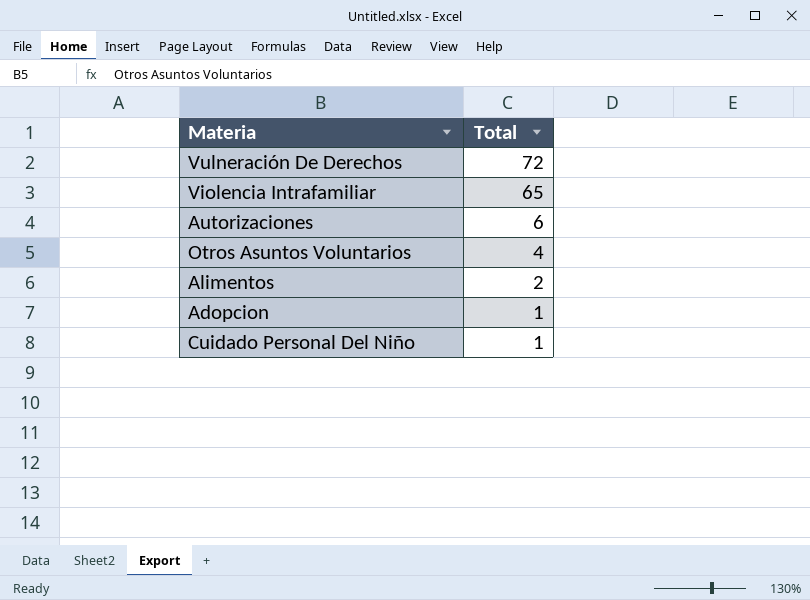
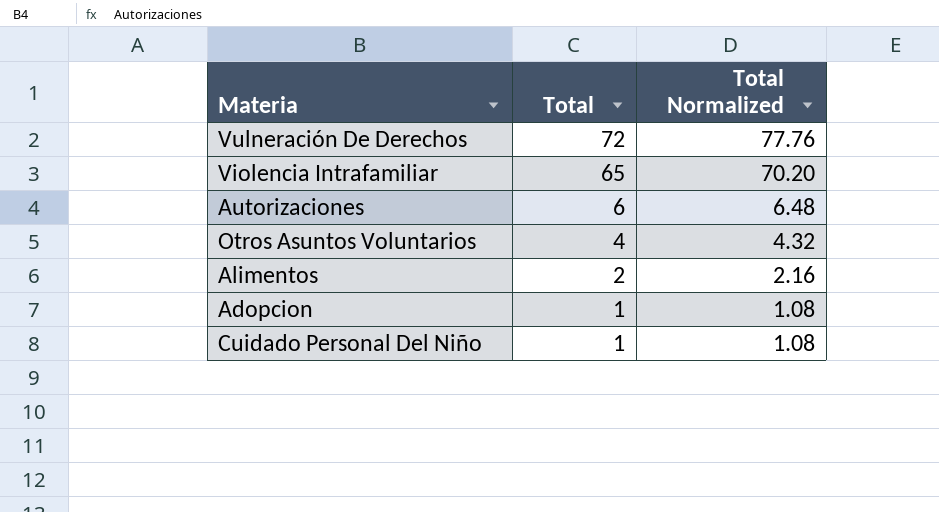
column Total Normalized | formula: none -> [Total] * 1.08

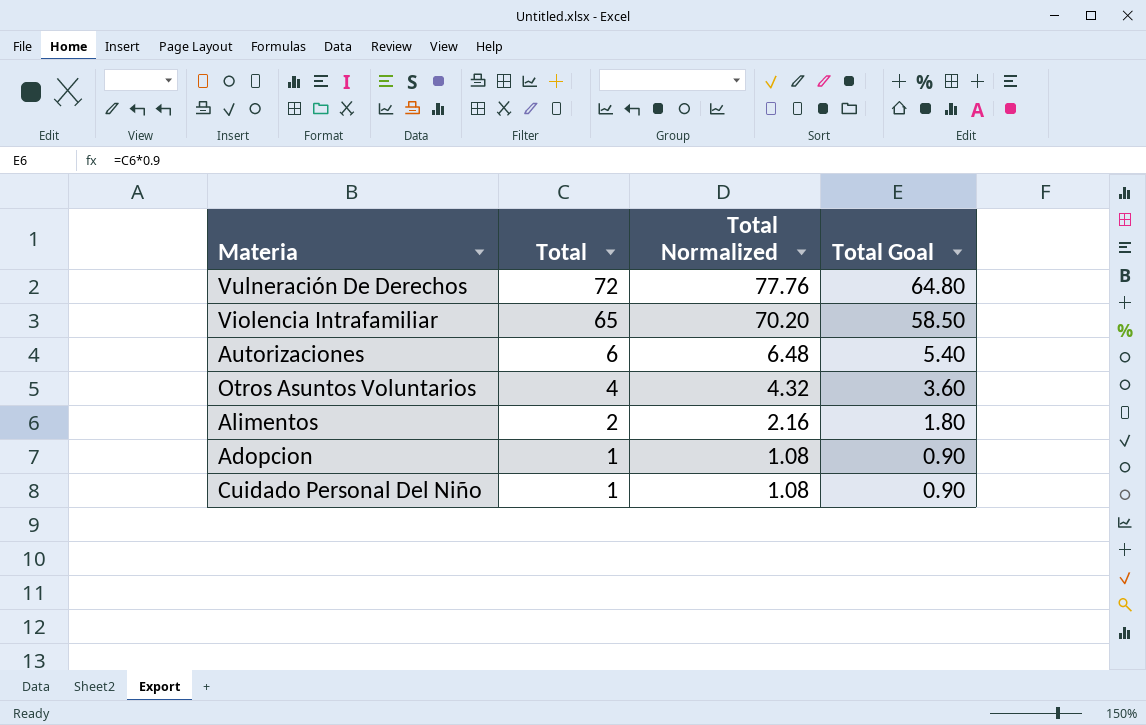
column Total Goal | formula: none -> [Total] * 0.9

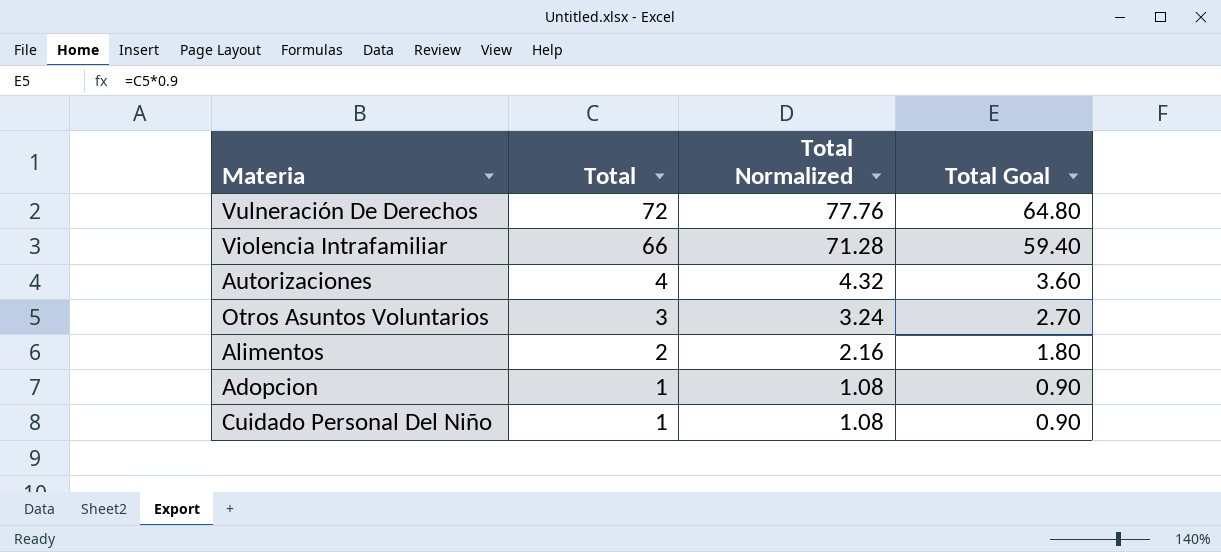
Violencia Intrafamiliar | Total: 65 -> 66
Violencia Intrafamiliar | Total Normalized: 70.20 -> 71.28
Violencia Intrafamiliar | Total Goal: 58.50 -> 59.40
Autorizaciones | Total: 6 -> 4
Autorizaciones | Total Normalized: 6.48 -> 4.32
Autorizaciones | Total Goal: 5.40 -> 3.60
Otros Asuntos Voluntarios | Total: 4 -> 3
Otros Asuntos Voluntarios | Total Normalized: 4.32 -> 3.24
Otros Asuntos Voluntarios | Total Goal: 3.60 -> 2.70

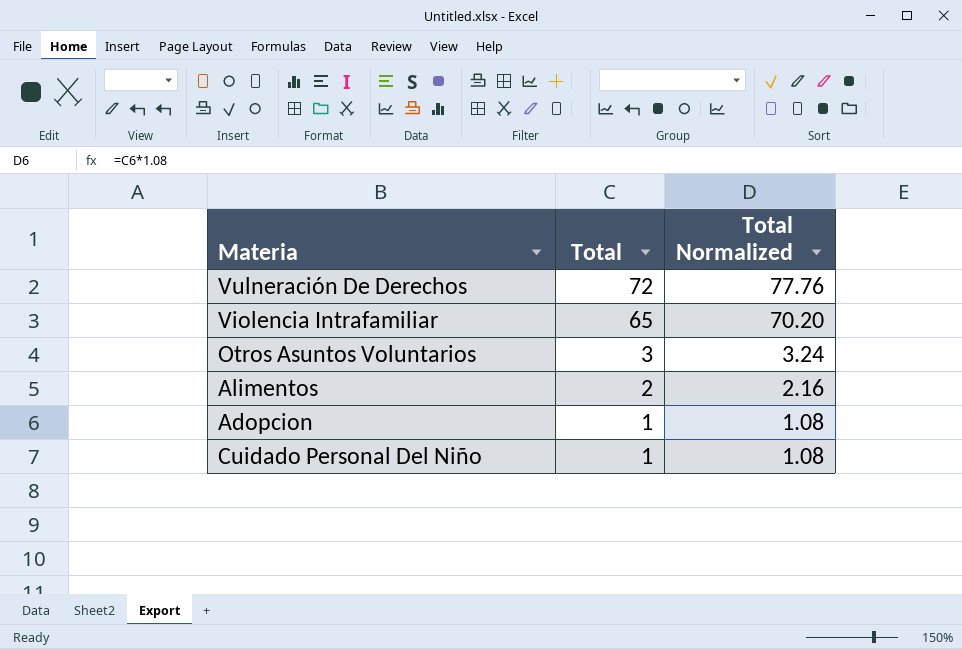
column Total Goal | formula: [Total] * 0.9 -> none
row Autorizaciones: 4 | 4.32 | 3.60 -> none
Violencia Intrafamiliar | Total: 66 -> 65
Violencia Intrafamiliar | Total Normalized: 71.28 -> 70.20

